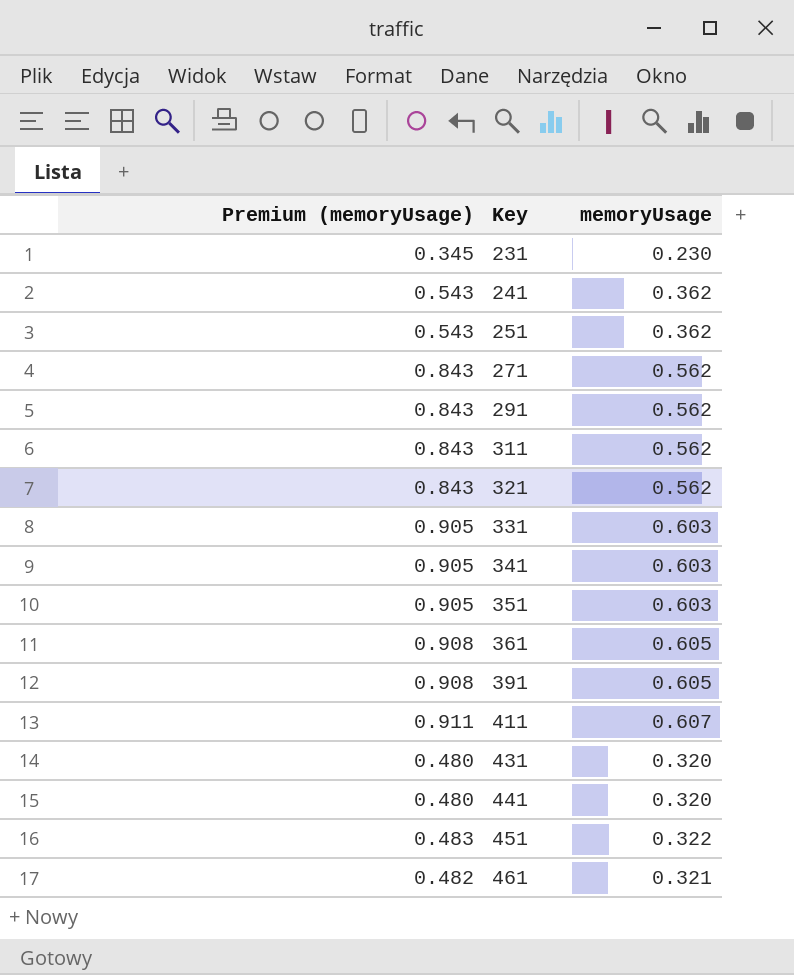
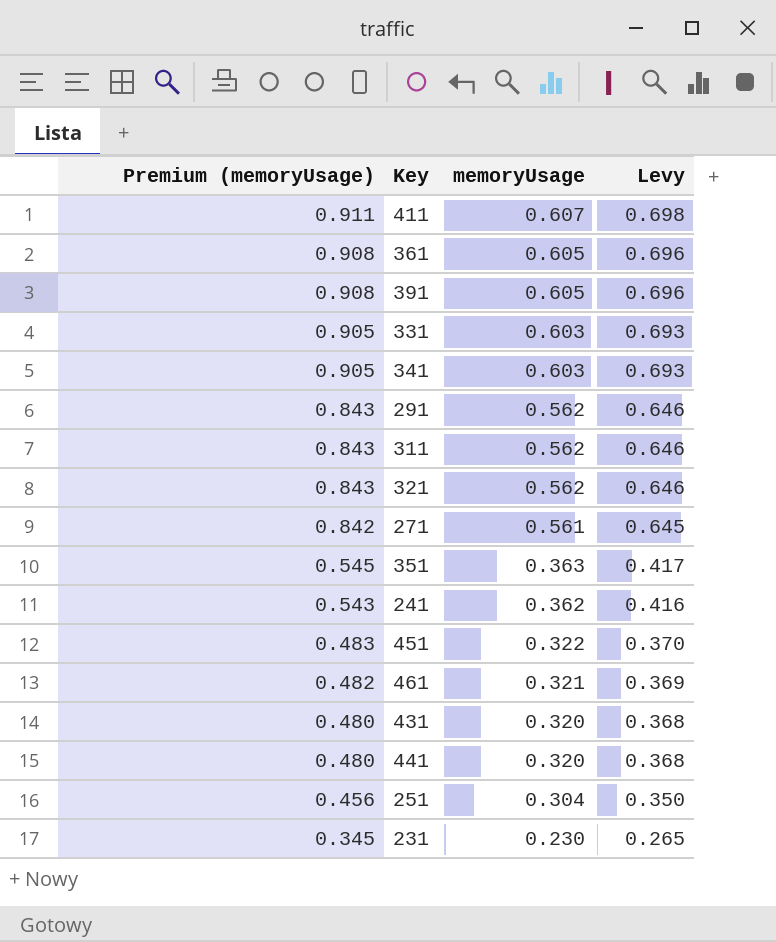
row order: Key ascending -> Premium (memoryUsage) descending
column Levy | formula: none -> [memoryUsage] * 1.15
271 | Premium (memoryUsage): 0.843 -> 0.842
271 | memoryUsage: 0.562 -> 0.561
351 | Premium (memoryUsage): 0.905 -> 0.545
351 | memoryUsage: 0.603 -> 0.363
251 | Premium (memoryUsage): 0.543 -> 0.456
251 | memoryUsage: 0.362 -> 0.304

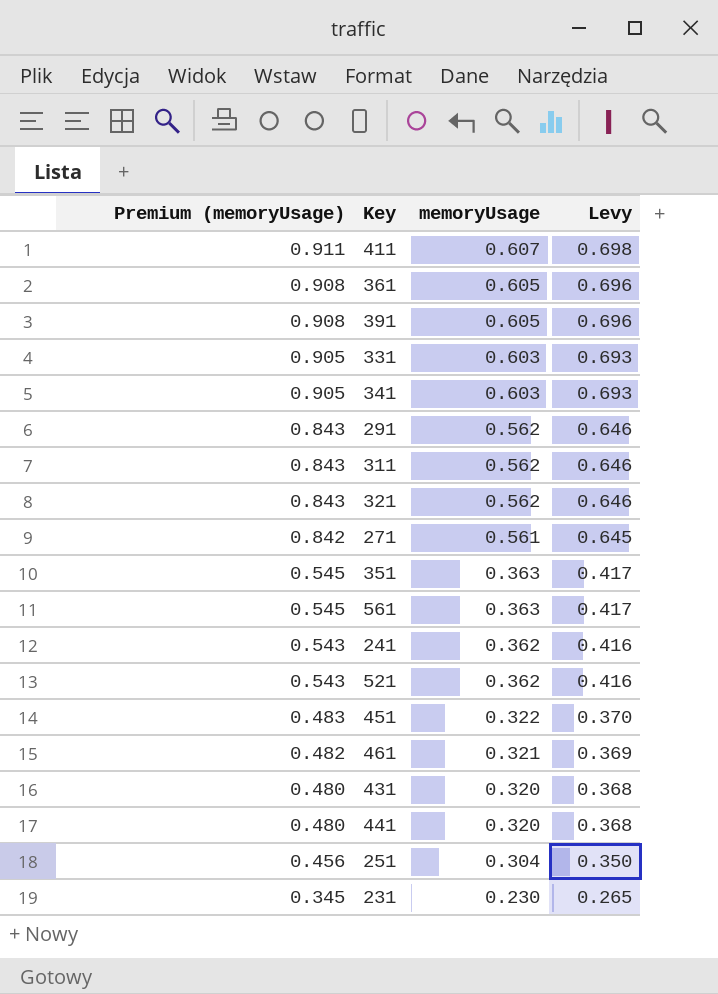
row 561: none -> 0.545 | 0.363 | 0.417
row 521: none -> 0.543 | 0.362 | 0.416

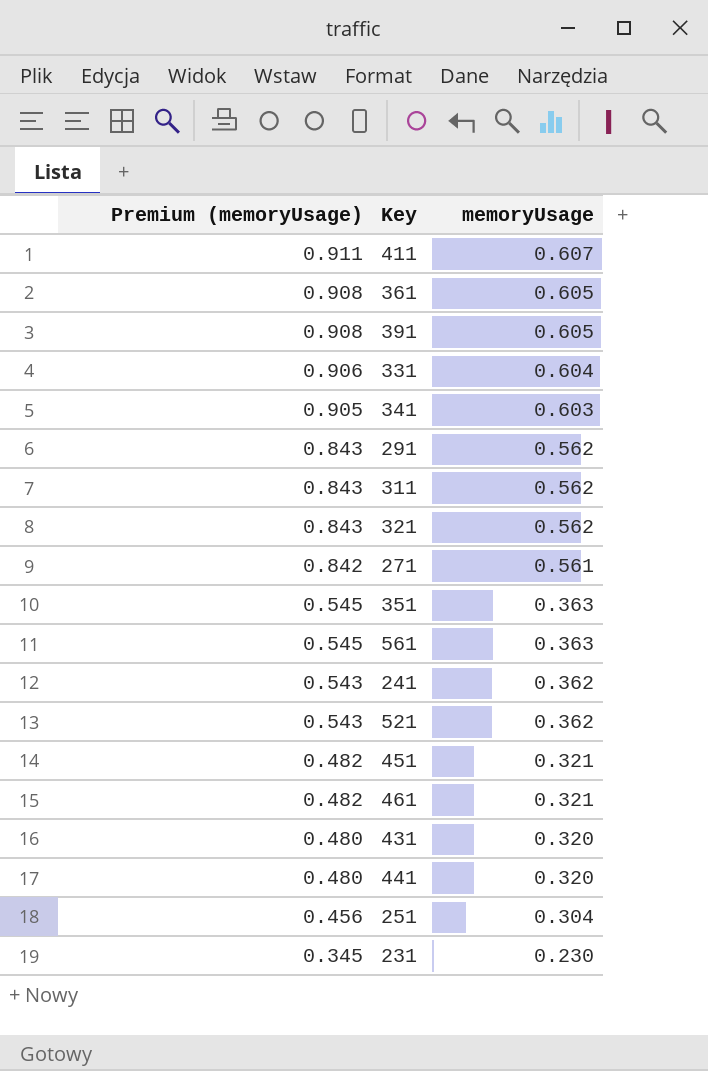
column Levy | formula: [memoryUsage] * 1.15 -> none
331 | Premium (memoryUsage): 0.905 -> 0.906
331 | memoryUsage: 0.603 -> 0.604
451 | Premium (memoryUsage): 0.483 -> 0.482
451 | memoryUsage: 0.322 -> 0.321

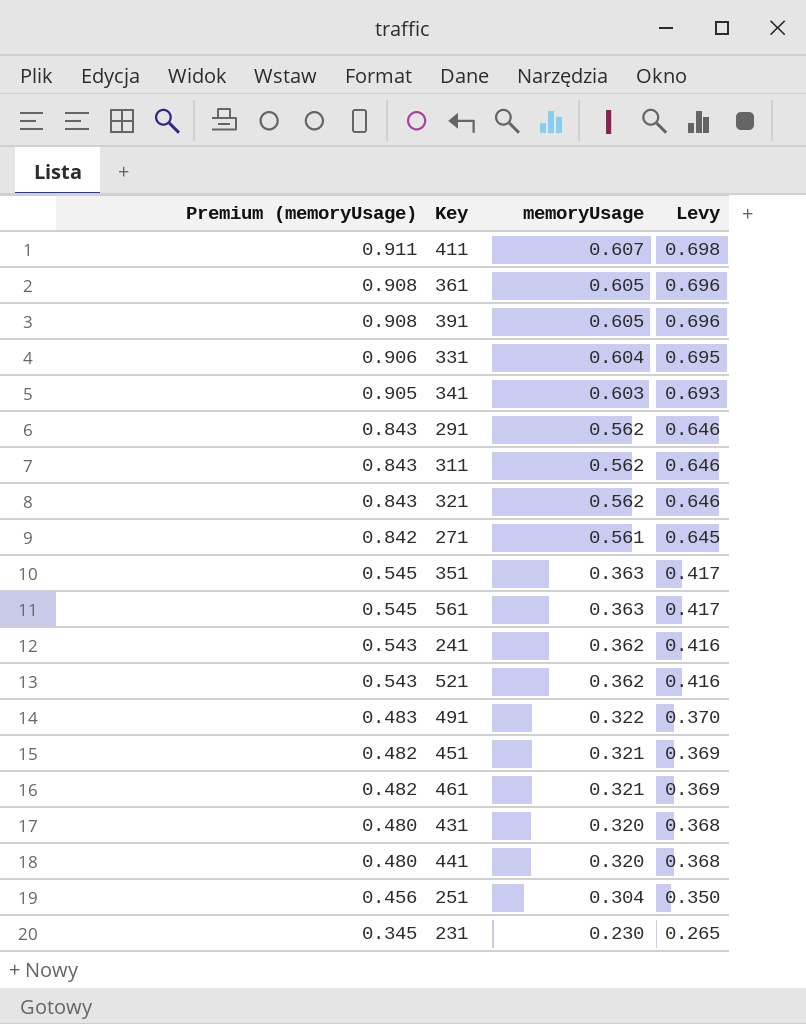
column Levy | formula: none -> [memoryUsage] * 1.15
row 491: none -> 0.483 | 0.322 | 0.370

